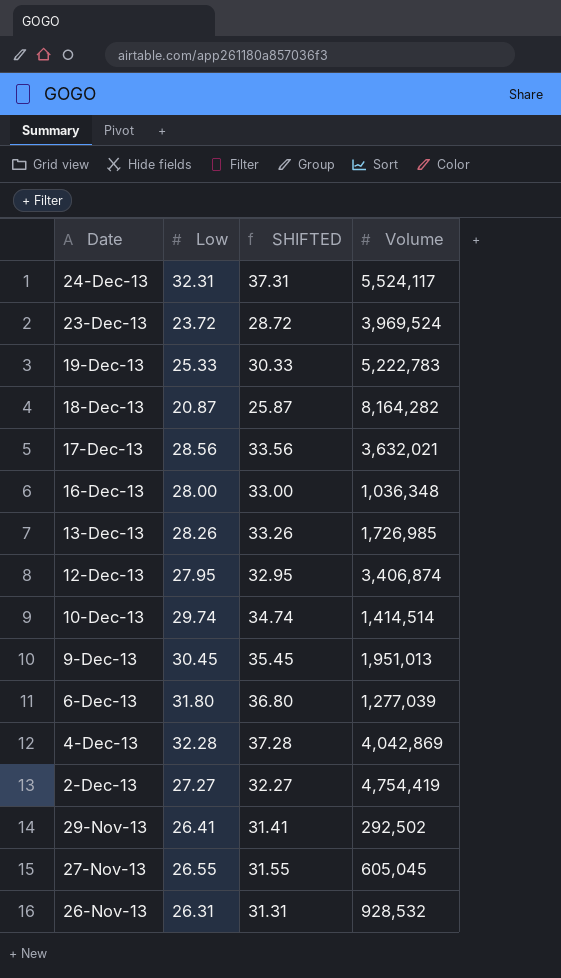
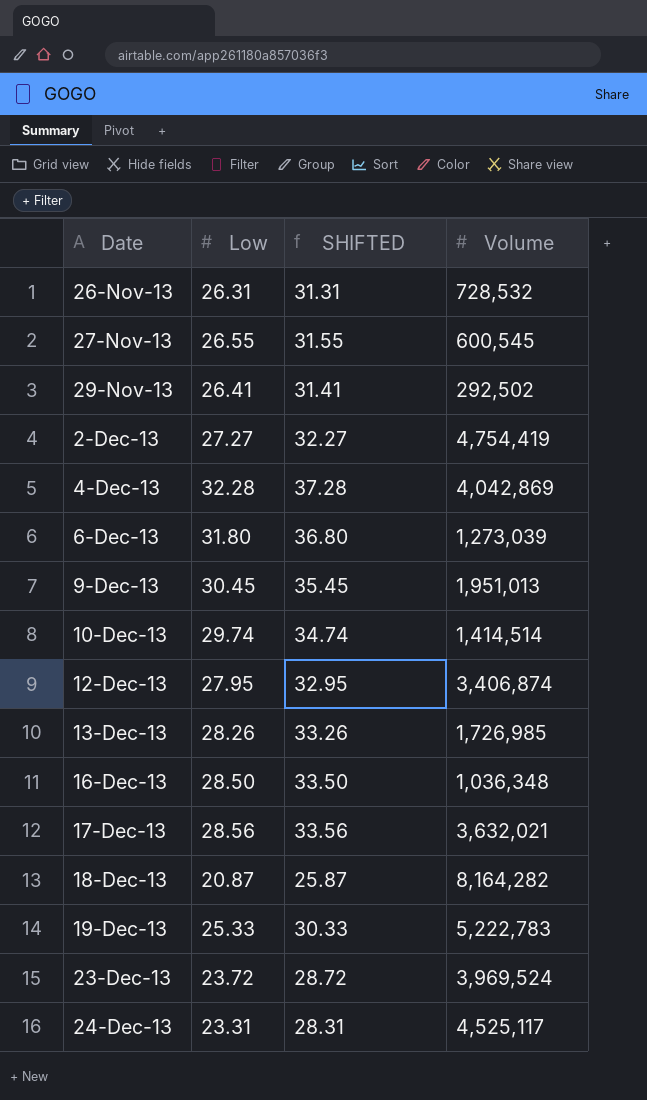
row order: Date descending -> Date ascending
26-Nov-13 | Volume: 928,532 -> 728,532
27-Nov-13 | Volume: 605,045 -> 600,545
6-Dec-13 | Volume: 1,277,039 -> 1,273,039
16-Dec-13 | Low: 28.00 -> 28.50
16-Dec-13 | SHIFTED: 33.00 -> 33.50
24-Dec-13 | Low: 32.31 -> 23.31
24-Dec-13 | SHIFTED: 37.31 -> 28.31
24-Dec-13 | Volume: 5,524,117 -> 4,525,117

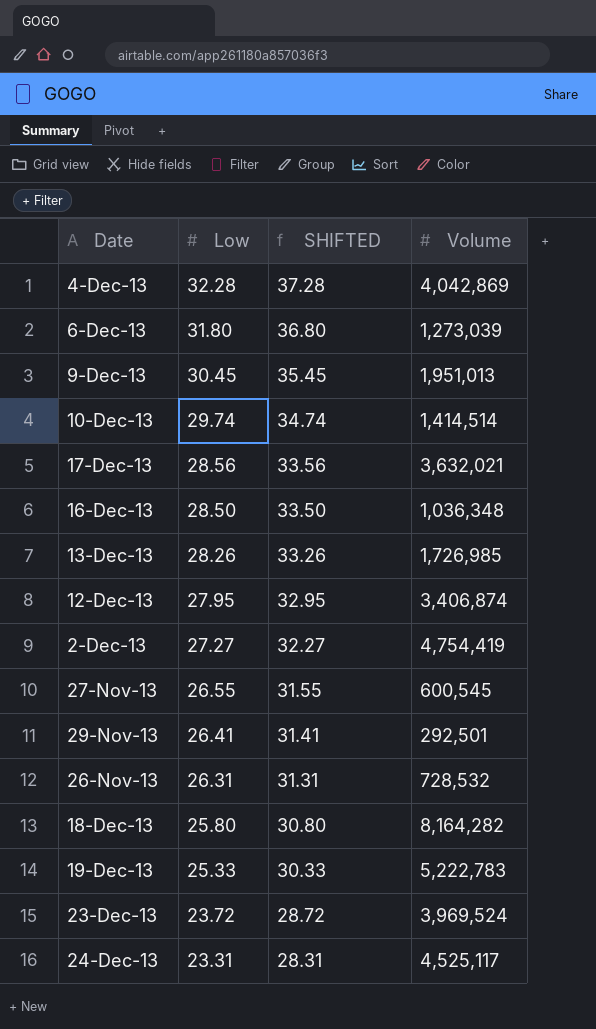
row order: Date ascending -> Low descending
29-Nov-13 | Volume: 292,502 -> 292,501
18-Dec-13 | Low: 20.87 -> 25.80
18-Dec-13 | SHIFTED: 25.87 -> 30.80

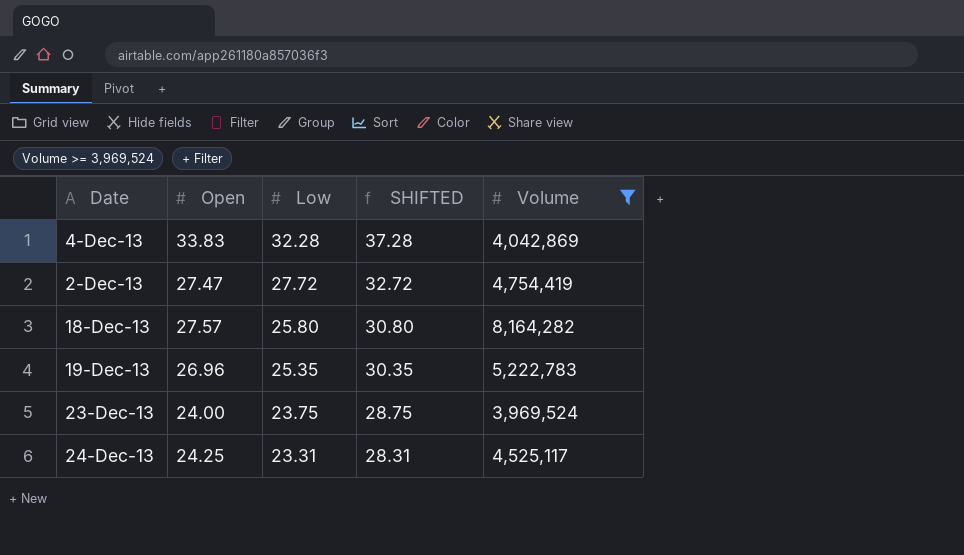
filter: none -> Volume >= 3,969,524
column Open | position: none -> 2
2-Dec-13 | Low: 27.27 -> 27.72
2-Dec-13 | SHIFTED: 32.27 -> 32.72
19-Dec-13 | Low: 25.33 -> 25.35
19-Dec-13 | SHIFTED: 30.33 -> 30.35
23-Dec-13 | Low: 23.72 -> 23.75
23-Dec-13 | SHIFTED: 28.72 -> 28.75

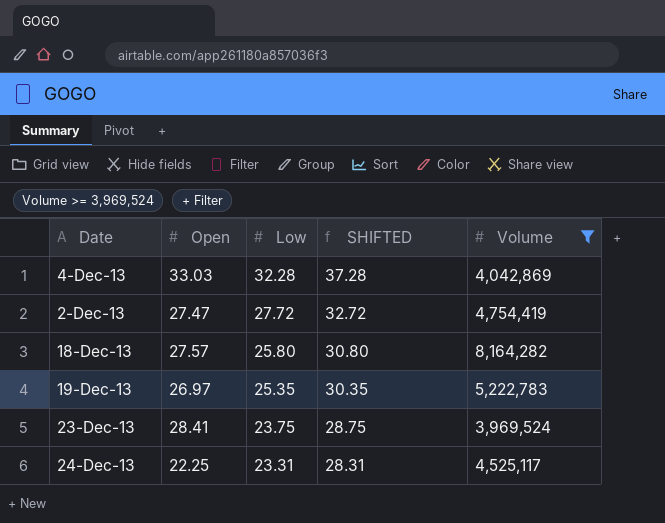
4-Dec-13 | Open: 33.83 -> 33.03
19-Dec-13 | Open: 26.96 -> 26.97
23-Dec-13 | Open: 24.00 -> 28.41
24-Dec-13 | Open: 24.25 -> 22.25

